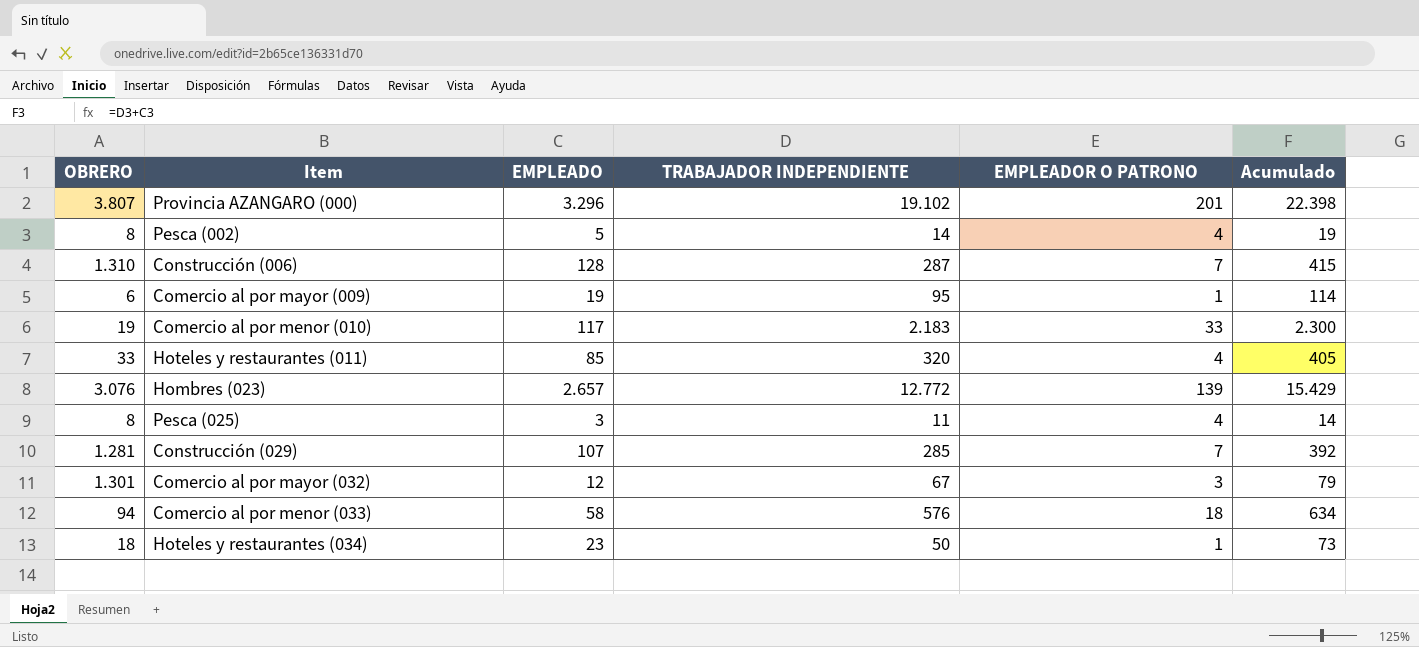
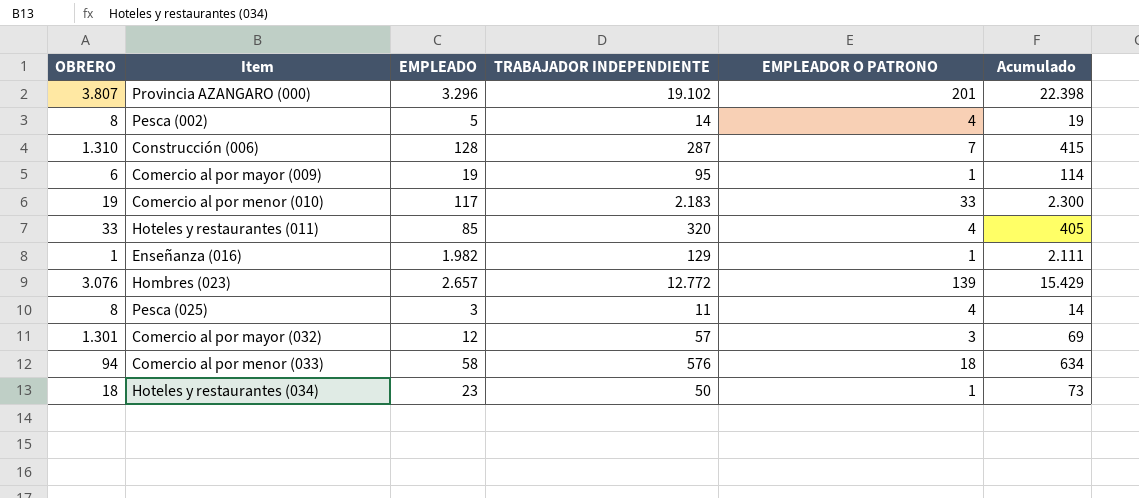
row Construcción (029): 1.281 | 107 | 285 | 7 | 392 -> none
row Enseñanza (016): none -> 1 | 1.982 | 129 | 1 | 2.111
Comercio al por mayor (032) | TRABAJADOR INDEPENDIENTE: 67 -> 57
Comercio al por mayor (032) | Acumulado: 79 -> 69

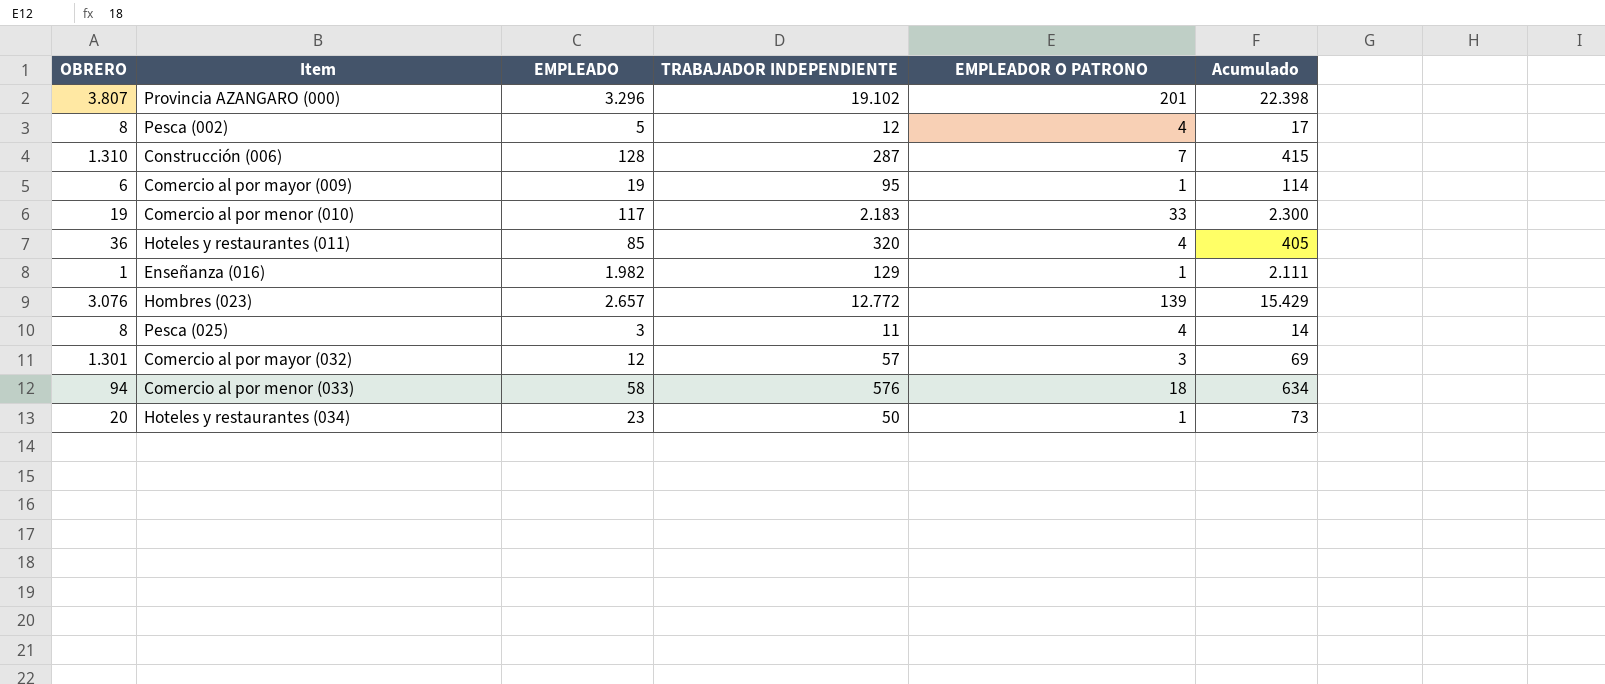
Pesca (002) | TRABAJADOR INDEPENDIENTE: 14 -> 12
Pesca (002) | Acumulado: 19 -> 17
Hoteles y restaurantes (011) | OBRERO: 33 -> 36
Hoteles y restaurantes (034) | OBRERO: 18 -> 20

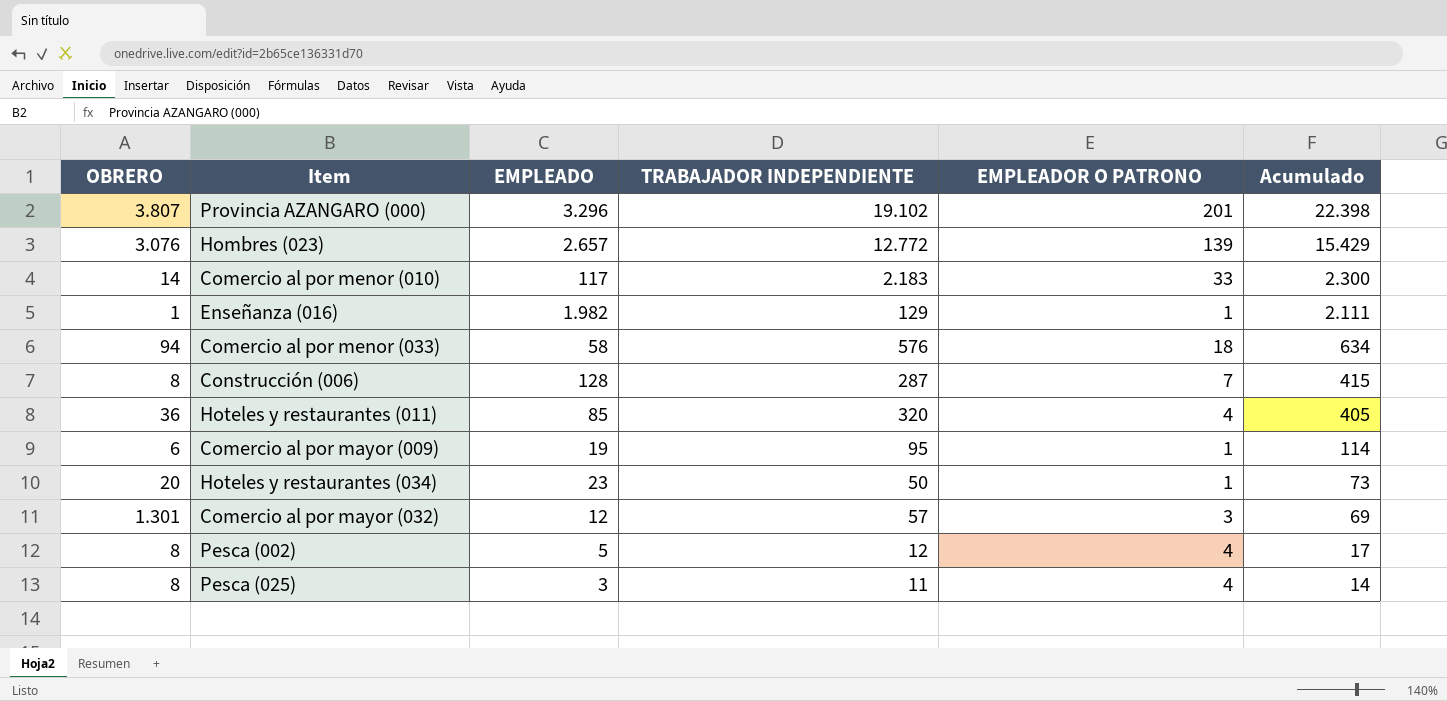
row order: none -> Acumulado descending
Comercio al por menor (010) | OBRERO: 19 -> 14
Construcción (006) | OBRERO: 1.310 -> 8

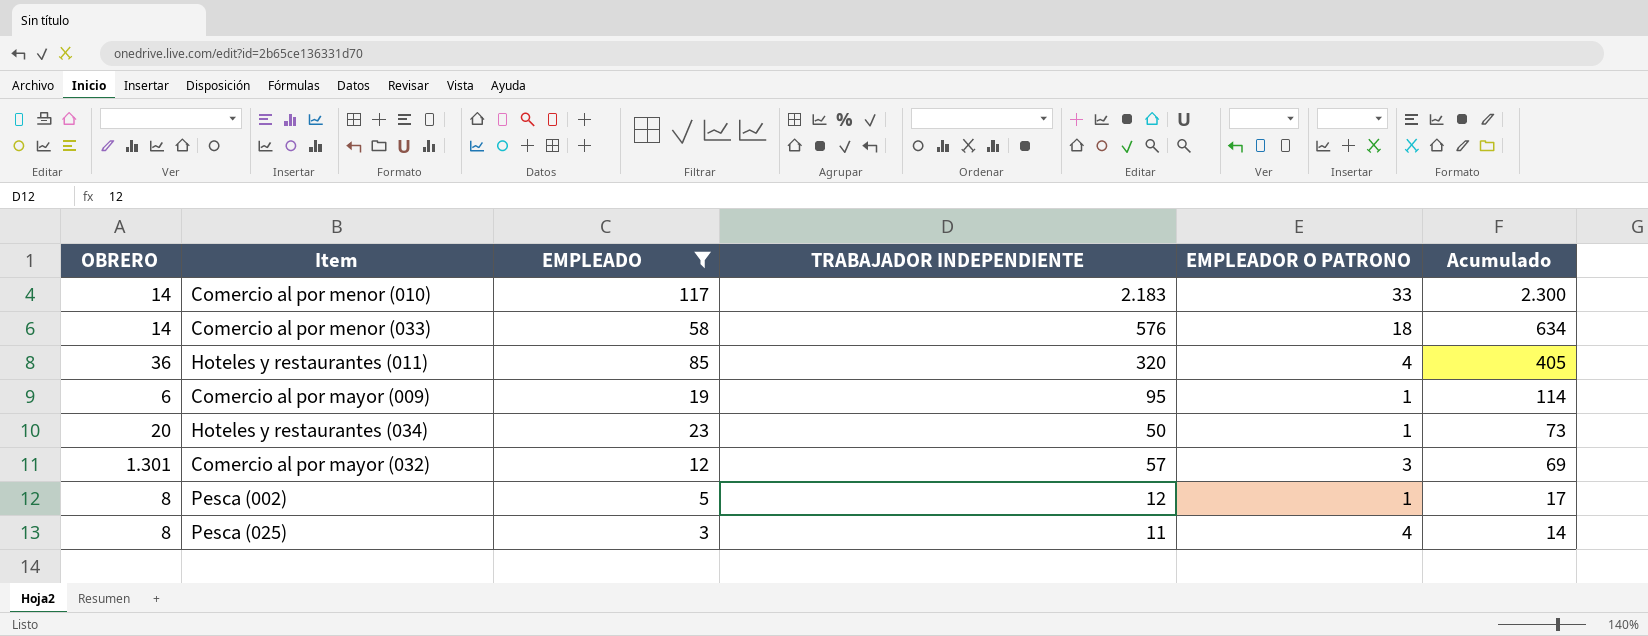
filter: none -> EMPLEADO <= 117
Comercio al por menor (033) | OBRERO: 94 -> 14
Pesca (002) | EMPLEADOR O PATRONO: 4 -> 1

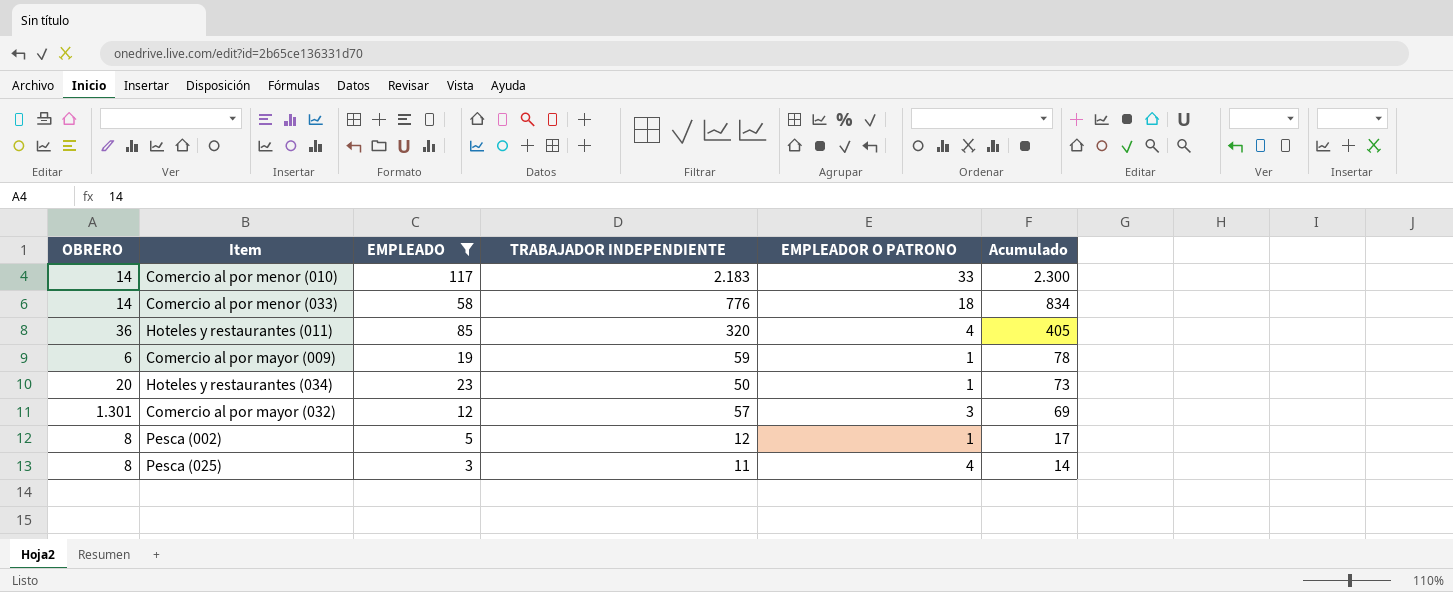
Comercio al por menor (033) | TRABAJADOR INDEPENDIENTE: 576 -> 776
Comercio al por menor (033) | Acumulado: 634 -> 834
Comercio al por mayor (009) | TRABAJADOR INDEPENDIENTE: 95 -> 59
Comercio al por mayor (009) | Acumulado: 114 -> 78

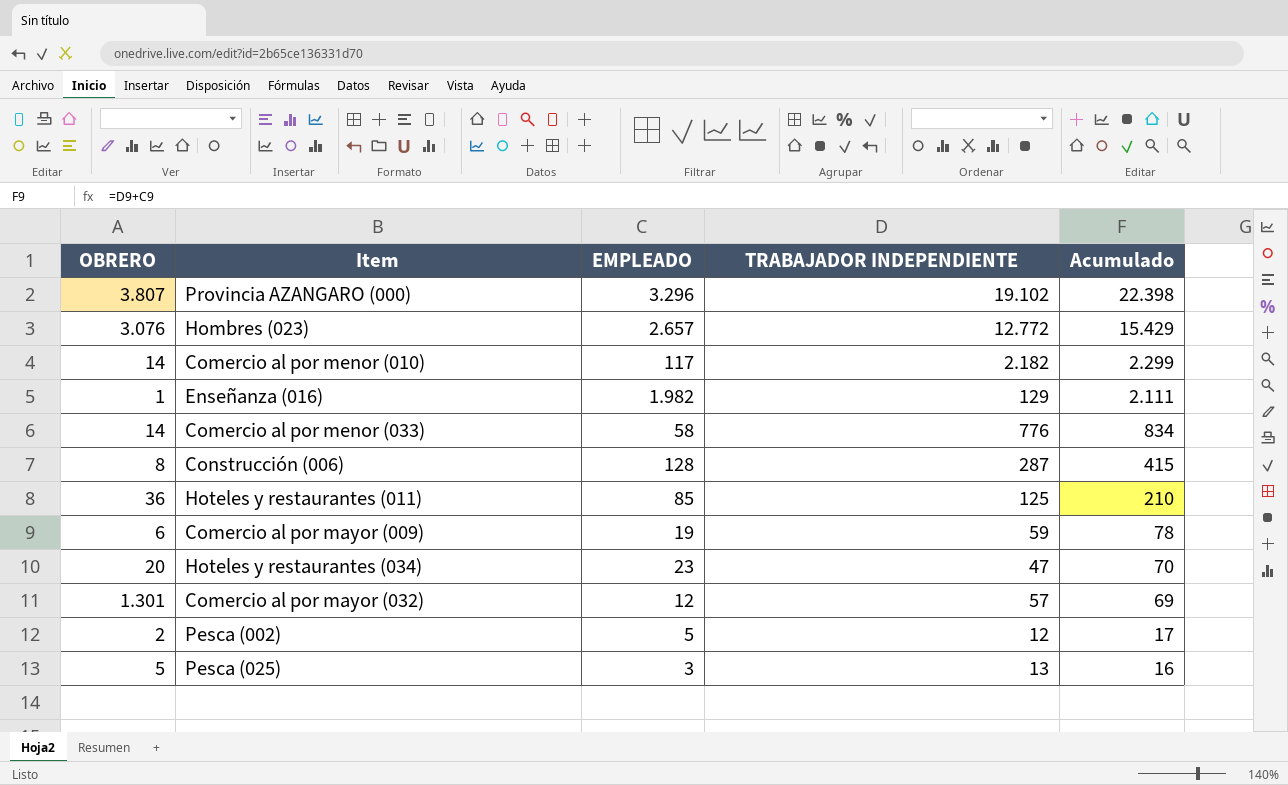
filter: EMPLEADO <= 117 -> none
column EMPLEADOR O PATRONO | position: 5 -> none
Comercio al por menor (010) | TRABAJADOR INDEPENDIENTE: 2.183 -> 2.182
Comercio al por menor (010) | Acumulado: 2.300 -> 2.299
Hoteles y restaurantes (011) | TRABAJADOR INDEPENDIENTE: 320 -> 125
Hoteles y restaurantes (011) | Acumulado: 405 -> 210
Hoteles y restaurantes (034) | TRABAJADOR INDEPENDIENTE: 50 -> 47
Hoteles y restaurantes (034) | Acumulado: 73 -> 70
Pesca (002) | OBRERO: 8 -> 2
Pesca (025) | OBRERO: 8 -> 5
Pesca (025) | TRABAJADOR INDEPENDIENTE: 11 -> 13
Pesca (025) | Acumulado: 14 -> 16

